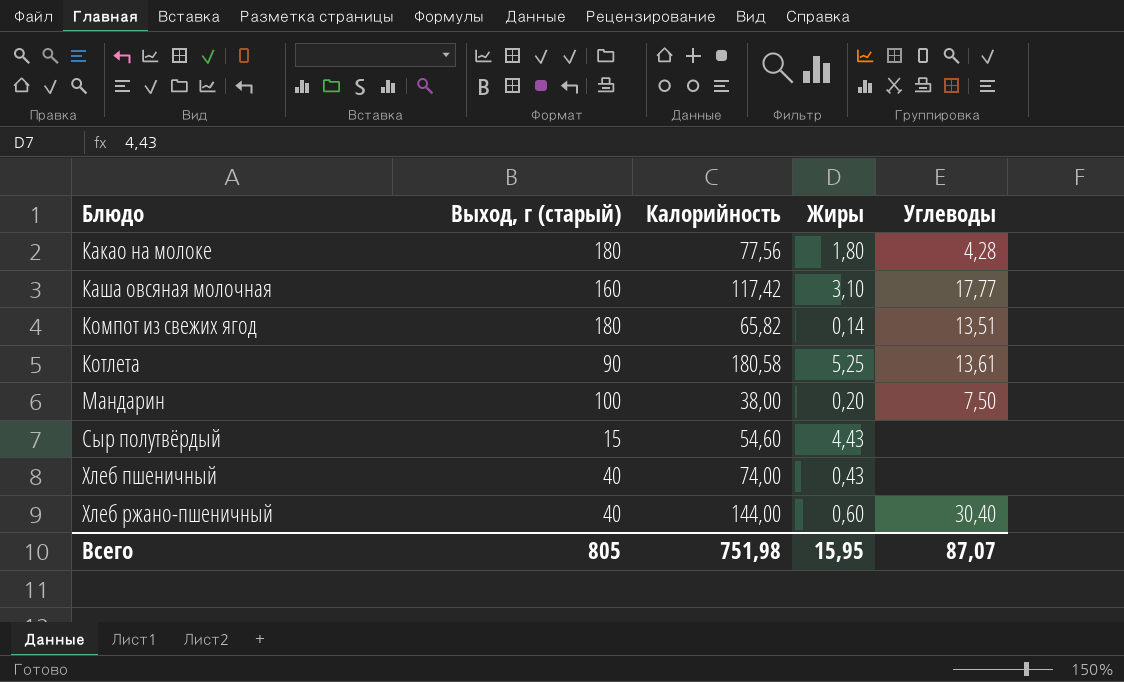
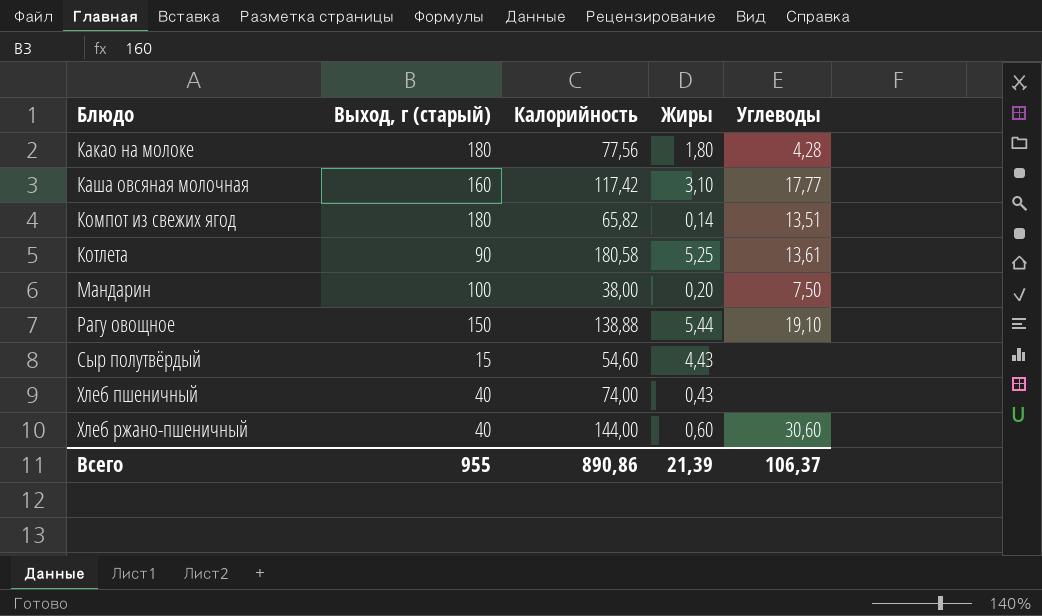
row Рагу овощное: none -> 150 | 138,88 | 5,44 | 19,10
Хлеб ржано-пшеничный | Углеводы: 30,40 -> 30,60
Всего | Выход, г (старый): 805 -> 955
Всего | Калорийность: 751,98 -> 890,86
Всего | Жиры: 15,95 -> 21,39
Всего | Углеводы: 87,07 -> 106,37

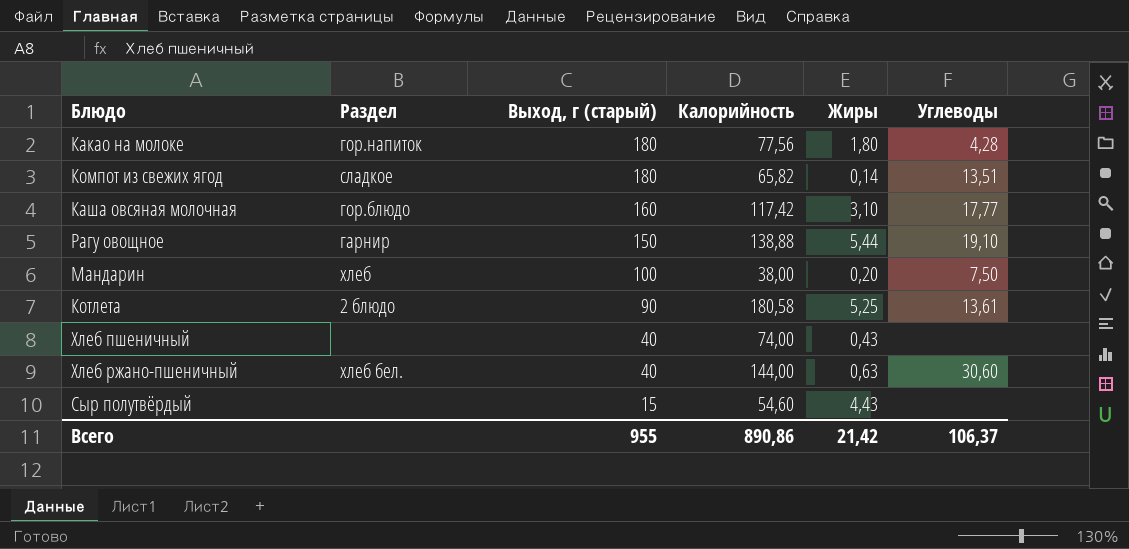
row order: Блюдо ascending -> Выход, г (старый) descending
column Раздел | position: none -> 2
Хлеб ржано-пшеничный | Жиры: 0,60 -> 0,63
Всего | Жиры: 21,39 -> 21,42

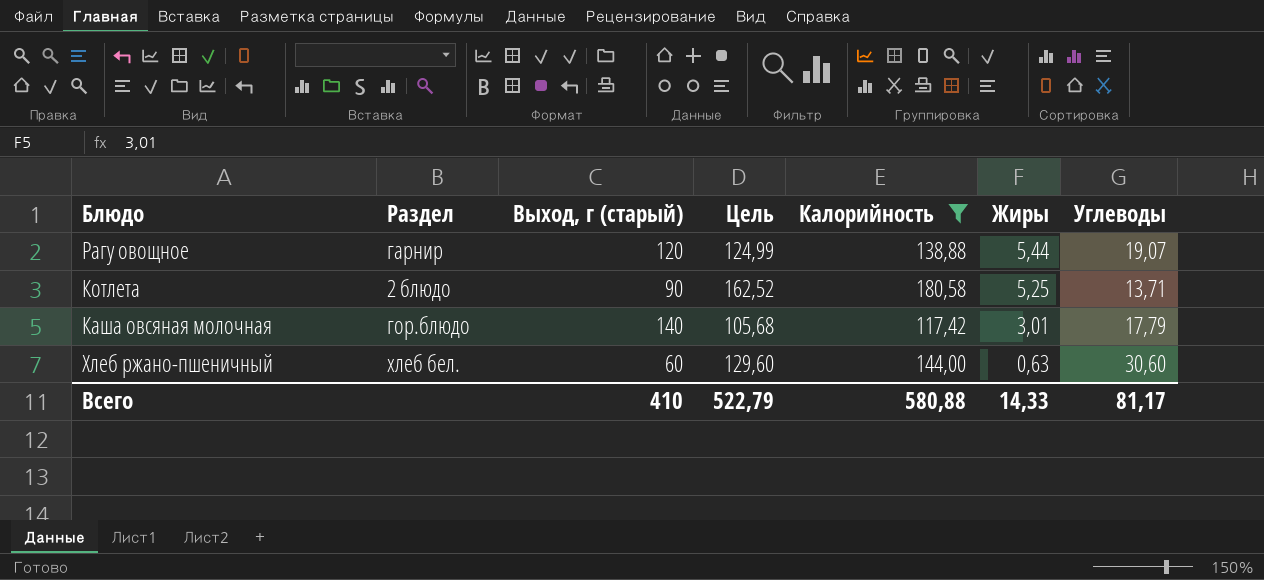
filter: none -> Калорийность >= 117,42
row order: Выход, г (старый) descending -> Жиры descending
column Цель | formula: none -> [Калорийность] * 0,9
Рагу овощное | Выход, г (старый): 150 -> 120
Рагу овощное | Углеводы: 19,10 -> 19,07
Котлета | Углеводы: 13,61 -> 13,71
Каша овсяная молочная | Выход, г (старый): 160 -> 140
Каша овсяная молочная | Жиры: 3,10 -> 3,01
Каша овсяная молочная | Углеводы: 17,77 -> 17,79
Хлеб ржано-пшеничный | Выход, г (старый): 40 -> 60
Всего | Выход, г (старый): 955 -> 410
Всего | Калорийность: 890,86 -> 580,88
Всего | Жиры: 21,42 -> 14,33
Всего | Углеводы: 106,37 -> 81,17

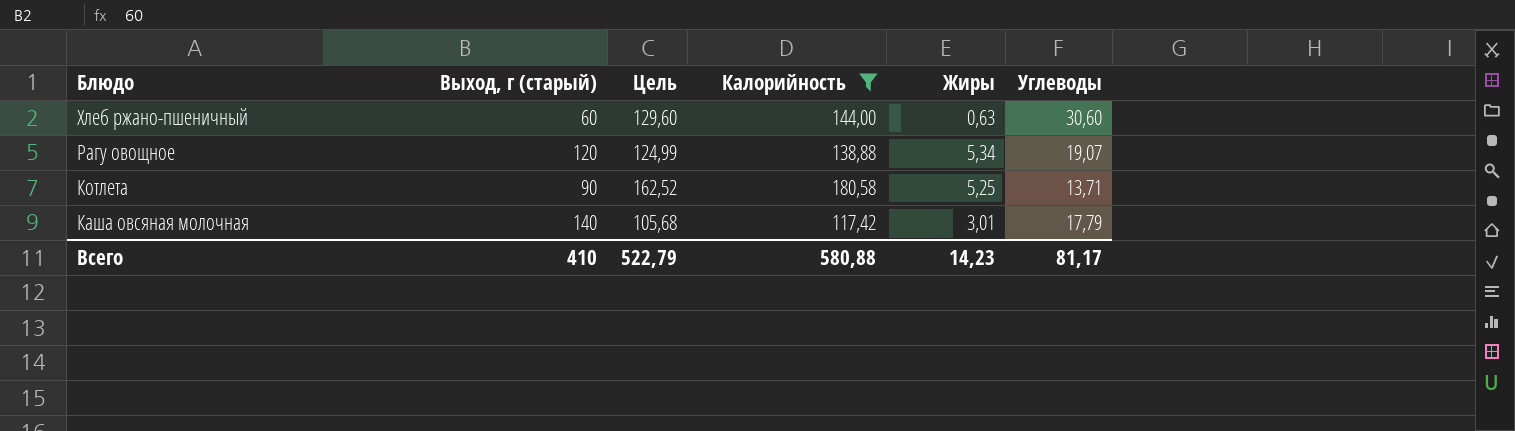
row order: Жиры descending -> Блюдо descending
column Раздел | position: 2 -> none
Рагу овощное | Жиры: 5,44 -> 5,34
Всего | Жиры: 14,33 -> 14,23

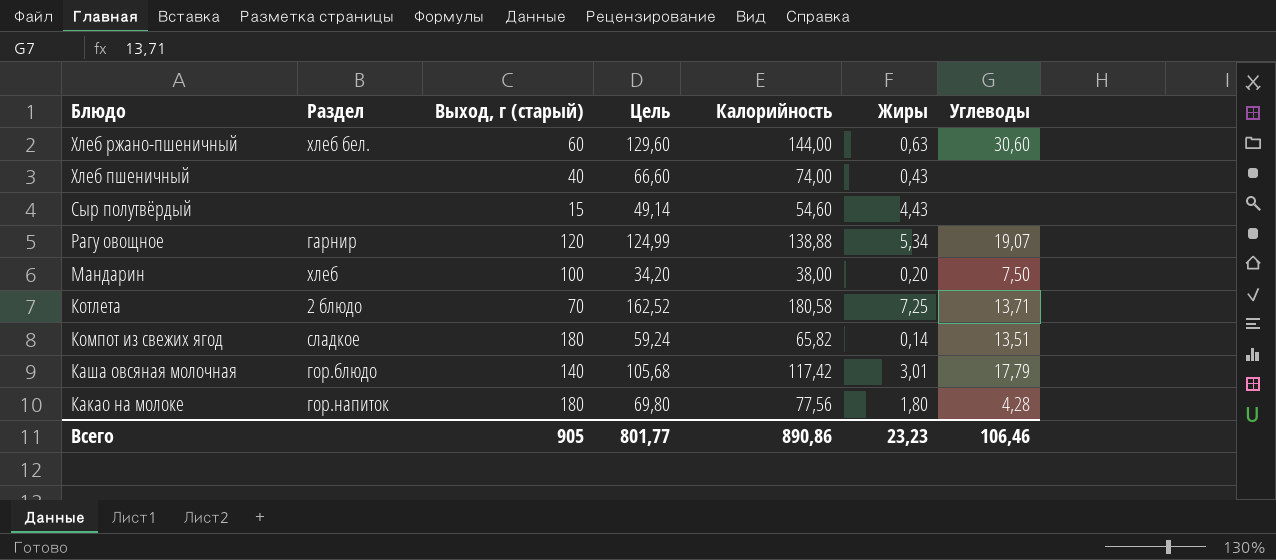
filter: Калорийность >= 117,42 -> none
column Раздел | position: none -> 2
Котлета | Выход, г (старый): 90 -> 70
Котлета | Жиры: 5,25 -> 7,25
Всего | Выход, г (старый): 410 -> 905
Всего | Цель: 522,79 -> 801,77
Всего | Калорийность: 580,88 -> 890,86
Всего | Жиры: 14,23 -> 23,23
Всего | Углеводы: 81,17 -> 106,46

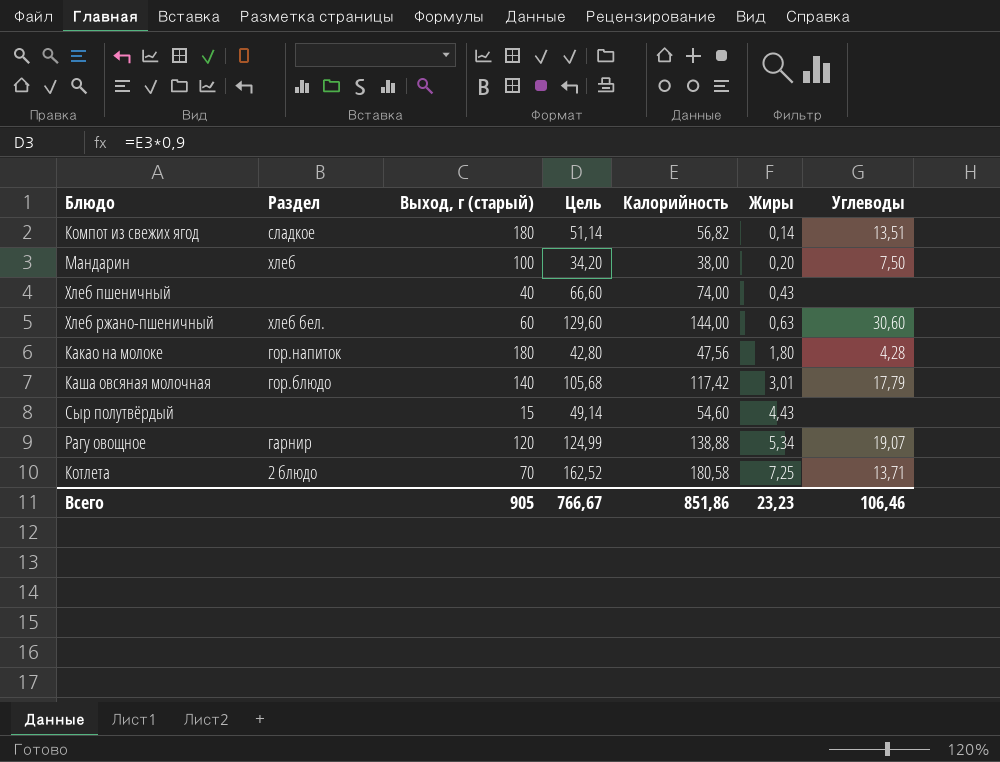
row order: Блюдо descending -> Жиры ascending
Компот из свежих ягод | Цель: 59,24 -> 51,14
Компот из свежих ягод | Калорийность: 65,82 -> 56,82
Какао на молоке | Цель: 69,80 -> 42,80
Какао на молоке | Калорийность: 77,56 -> 47,56
Всего | Цель: 801,77 -> 766,67
Всего | Калорийность: 890,86 -> 851,86

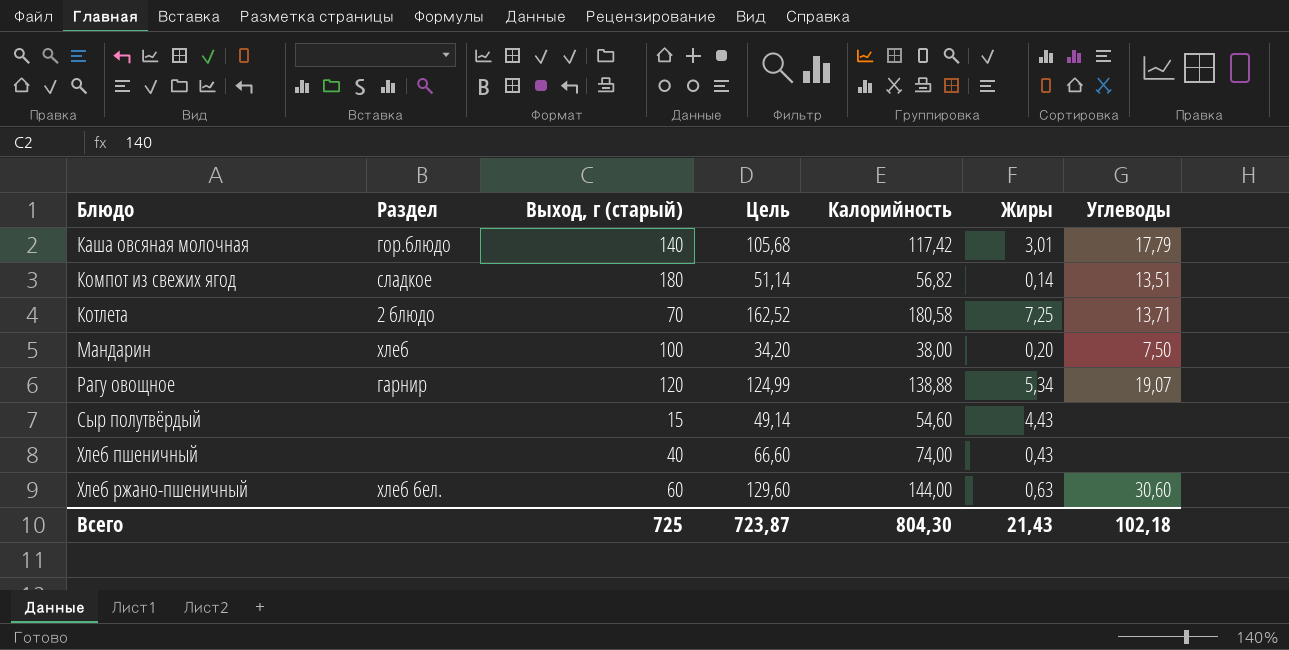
row order: Жиры ascending -> Блюдо ascending
row Какао на молоке: гор.напиток | 180 | 42,80 | 47,56 | 1,80 | 4,28 -> none
Всего | Выход, г (старый): 905 -> 725
Всего | Цель: 766,67 -> 723,87
Всего | Калорийность: 851,86 -> 804,30
Всего | Жиры: 23,23 -> 21,43
Всего | Углеводы: 106,46 -> 102,18

